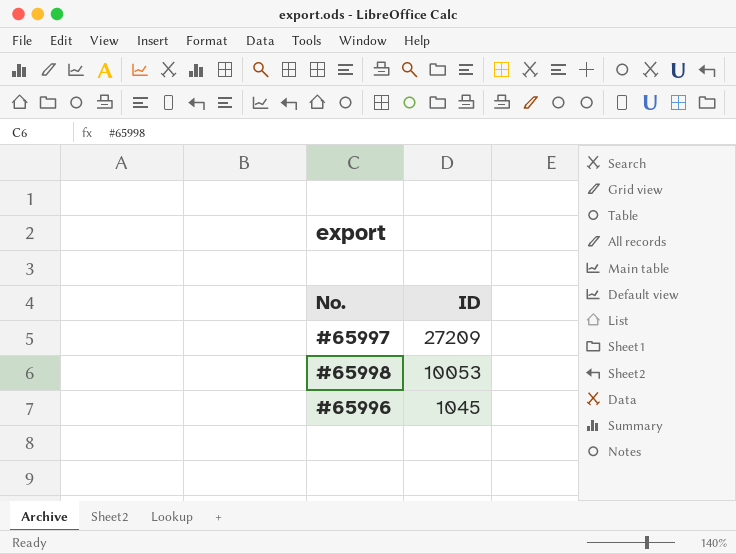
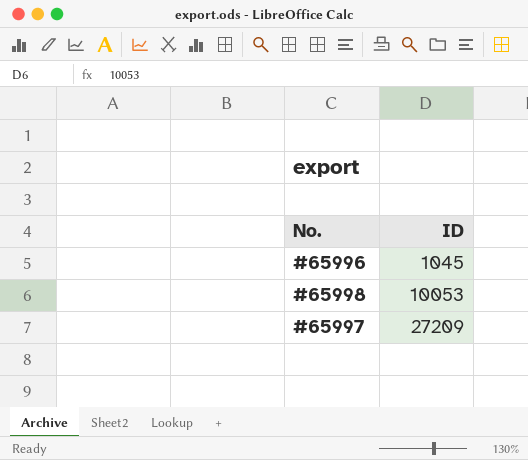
row order: ID descending -> ID ascending

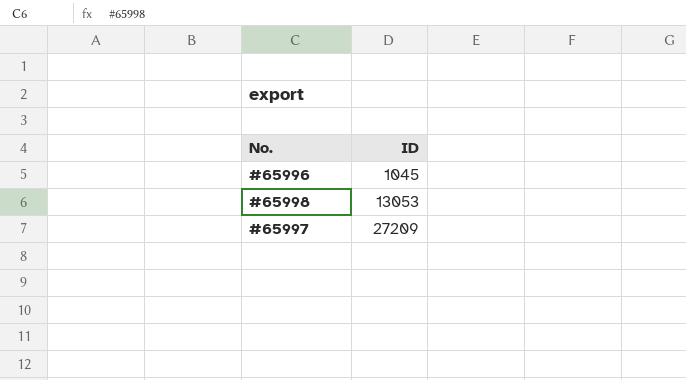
#65998 | ID: 10053 -> 13053

